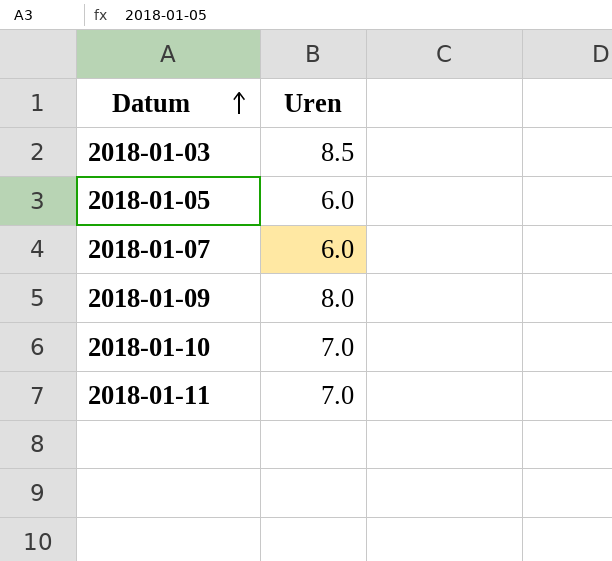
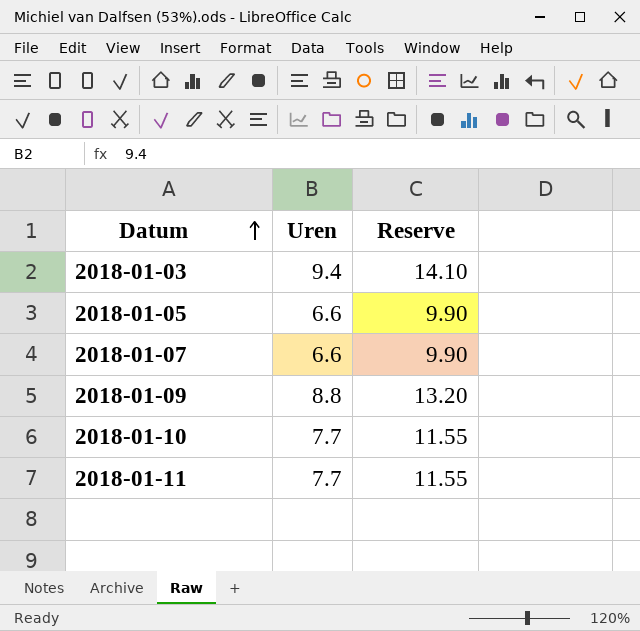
column Reserve | formula: none -> [Uren] * 1.5
2018-01-03 | Uren: 8.5 -> 9.4
2018-01-05 | Uren: 6.0 -> 6.6
2018-01-07 | Uren: 6.0 -> 6.6
2018-01-09 | Uren: 8.0 -> 8.8
2018-01-10 | Uren: 7.0 -> 7.7
2018-01-11 | Uren: 7.0 -> 7.7

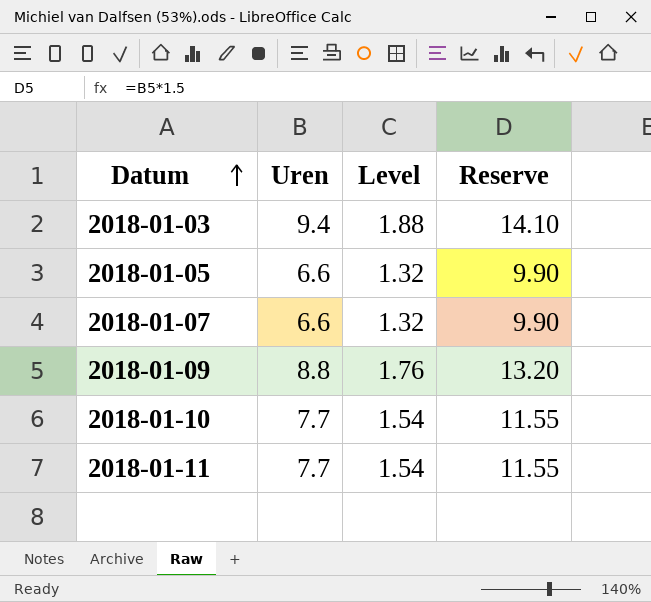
column Level | formula: none -> [Uren] * 0.2

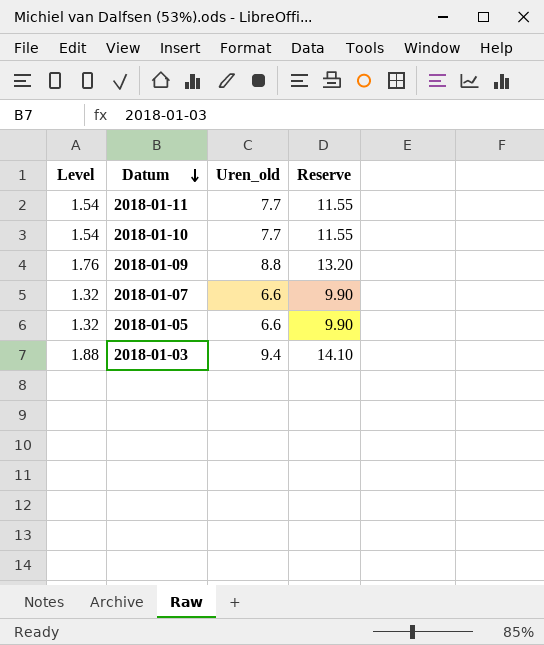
row order: Datum ascending -> Datum descending
column Level | position: 3 -> 1
column name: Uren -> Uren_old

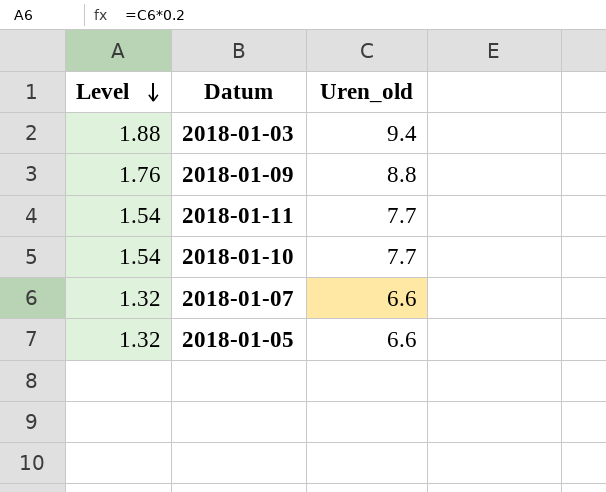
row order: Datum descending -> Level descending
column Reserve | formula: [Uren_old] * 1.5 -> none

